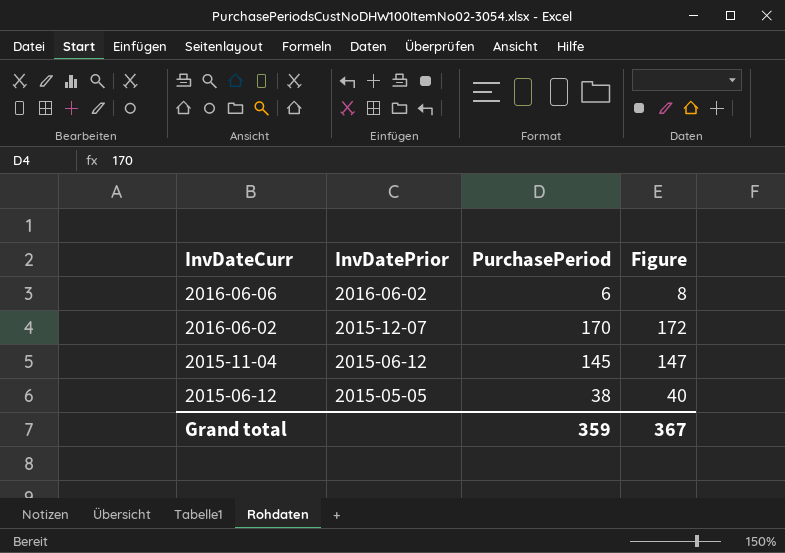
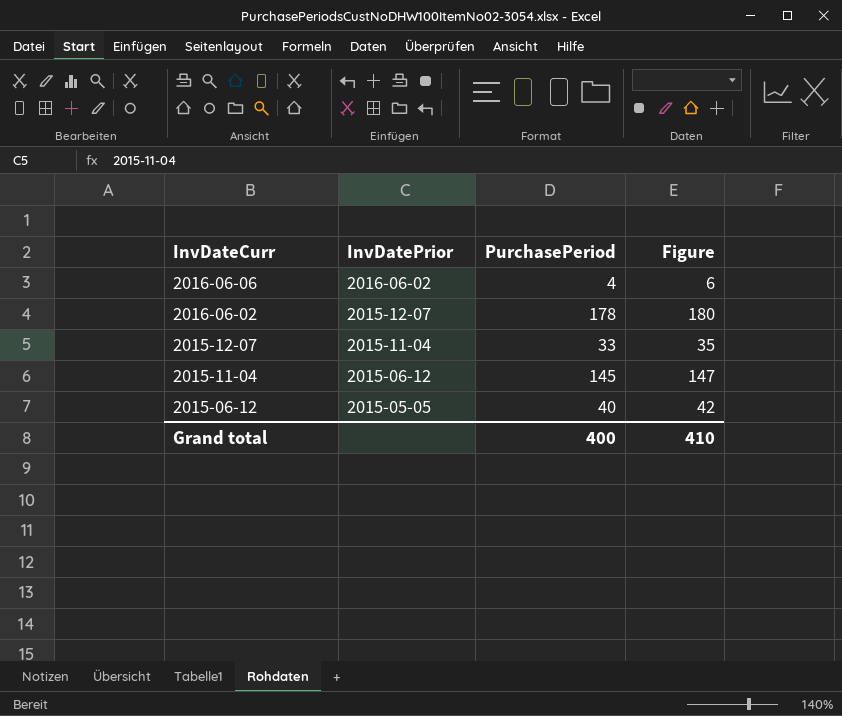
2016-06-06 | PurchasePeriod: 6 -> 4
2016-06-06 | Figure: 8 -> 6
2016-06-02 | PurchasePeriod: 170 -> 178
2016-06-02 | Figure: 172 -> 180
row 2015-12-07: none -> 2015-11-04 | 33 | 35
2015-06-12 | PurchasePeriod: 38 -> 40
2015-06-12 | Figure: 40 -> 42
Grand total | PurchasePeriod: 359 -> 400
Grand total | Figure: 367 -> 410

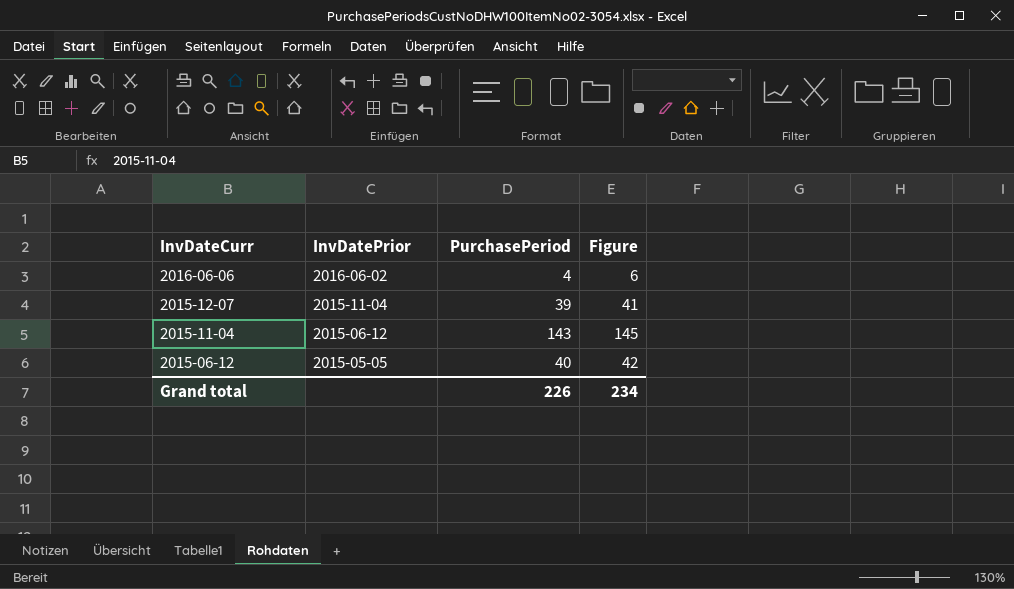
row 2016-06-02: 2015-12-07 | 178 | 180 -> none
2015-12-07 | PurchasePeriod: 33 -> 39
2015-12-07 | Figure: 35 -> 41
2015-11-04 | PurchasePeriod: 145 -> 143
2015-11-04 | Figure: 147 -> 145
Grand total | PurchasePeriod: 400 -> 226
Grand total | Figure: 410 -> 234

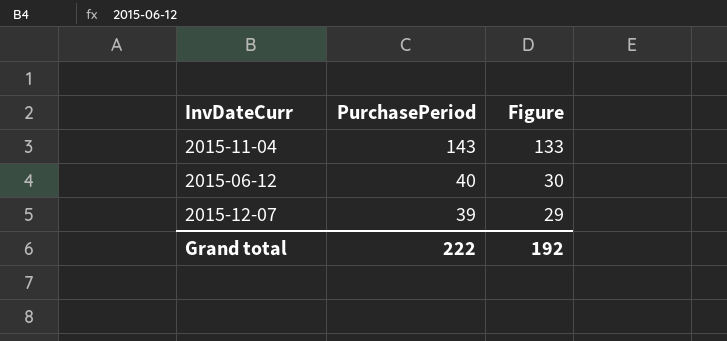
row order: InvDateCurr descending -> PurchasePeriod descending
column InvDatePrior | position: 2 -> none
column Figure | formula: [PurchasePeriod] + 2 -> [PurchasePeriod] - 10
row 2016-06-06: 2016-06-02 | 4 | 6 -> none
Grand total | PurchasePeriod: 226 -> 222
Grand total | Figure: 234 -> 192

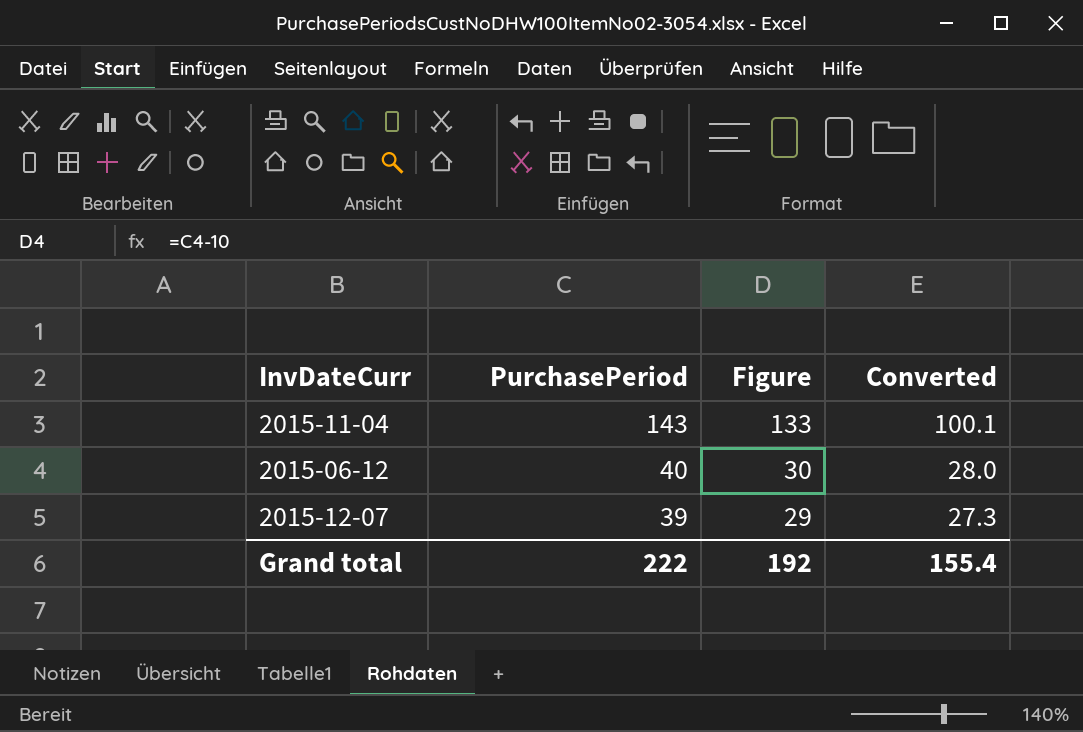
column Converted | formula: none -> [PurchasePeriod] * 0.7

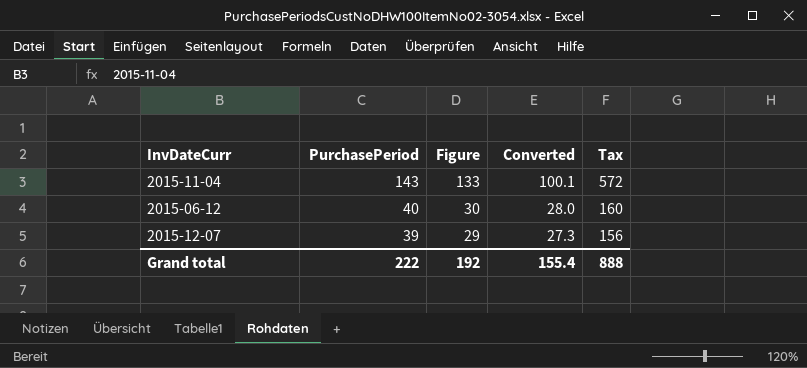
column Tax | formula: none -> [PurchasePeriod] * 4

